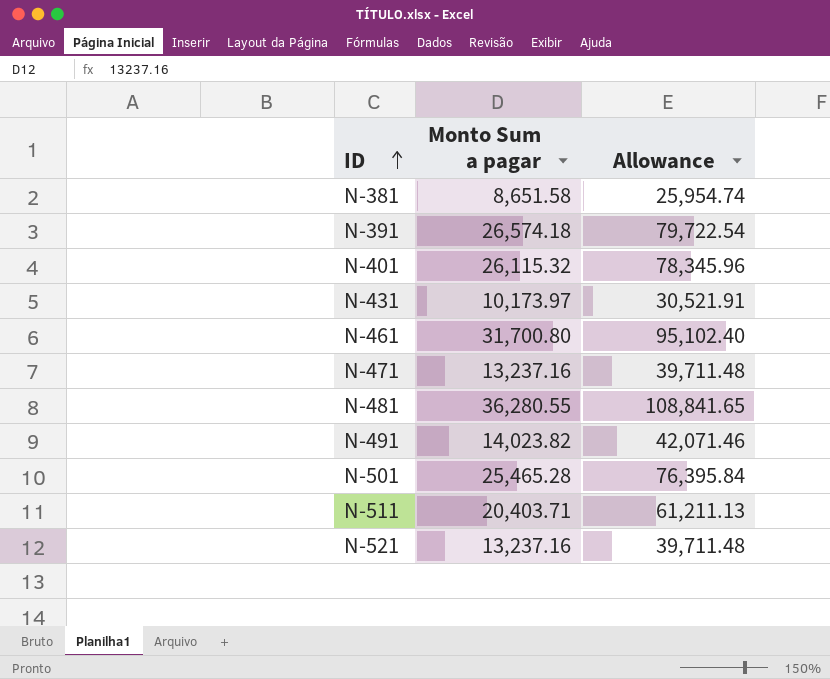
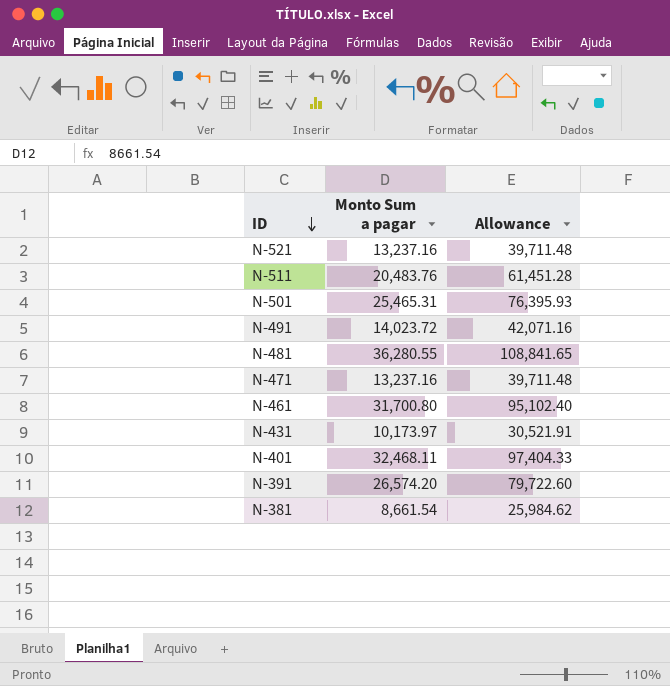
row order: ID ascending -> ID descending
N-511 | Monto Sum a pagar: 20,403.71 -> 20,483.76
N-511 | Allowance: 61,211.13 -> 61,451.28
N-501 | Monto Sum a pagar: 25,465.28 -> 25,465.31
N-501 | Allowance: 76,395.84 -> 76,395.93
N-491 | Monto Sum a pagar: 14,023.82 -> 14,023.72
N-491 | Allowance: 42,071.46 -> 42,071.16
N-401 | Monto Sum a pagar: 26,115.32 -> 32,468.11
N-401 | Allowance: 78,345.96 -> 97,404.33
N-391 | Monto Sum a pagar: 26,574.18 -> 26,574.20
N-391 | Allowance: 79,722.54 -> 79,722.60
N-381 | Monto Sum a pagar: 8,651.58 -> 8,661.54
N-381 | Allowance: 25,954.74 -> 25,984.62

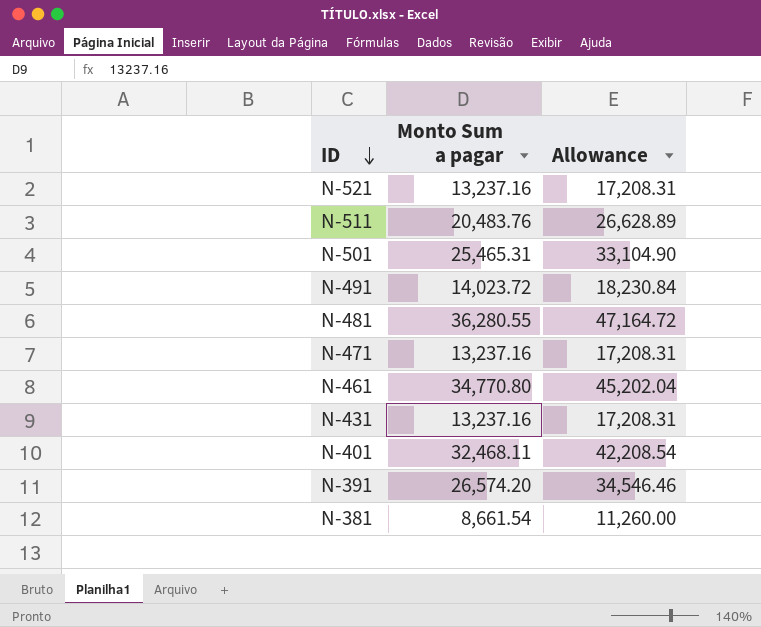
column Allowance | formula: [Monto Sum a pagar] * 3 -> [Monto Sum a pagar] * 1.3
N-461 | Monto Sum a pagar: 31,700.80 -> 34,770.80
N-431 | Monto Sum a pagar: 10,173.97 -> 13,237.16

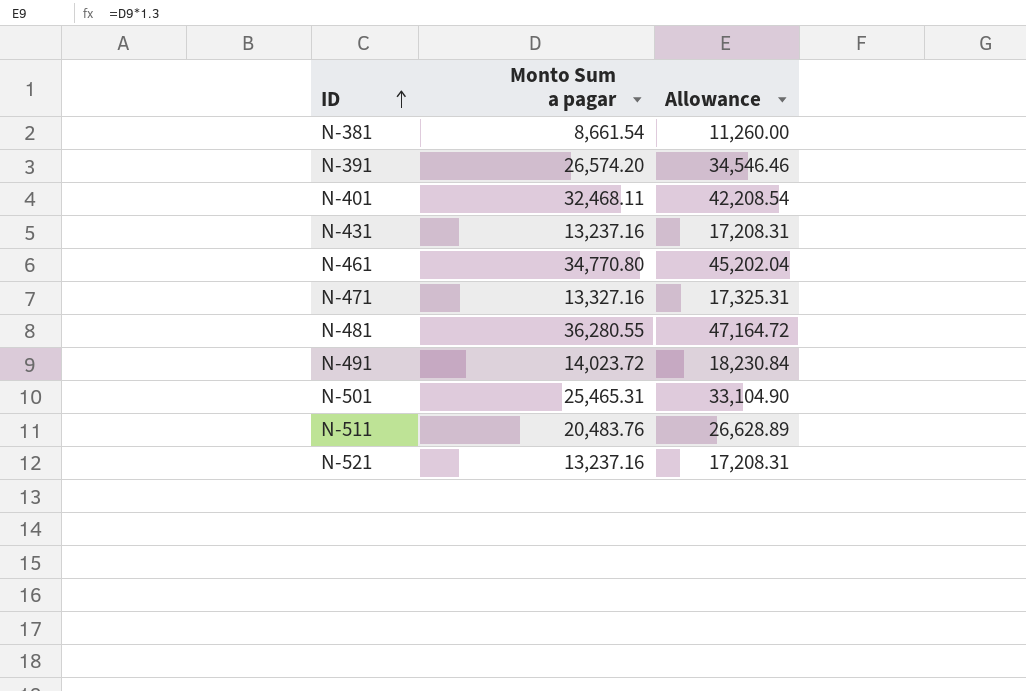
row order: ID descending -> ID ascending
N-471 | Monto Sum a pagar: 13,237.16 -> 13,327.16
N-471 | Allowance: 17,208.31 -> 17,325.31

